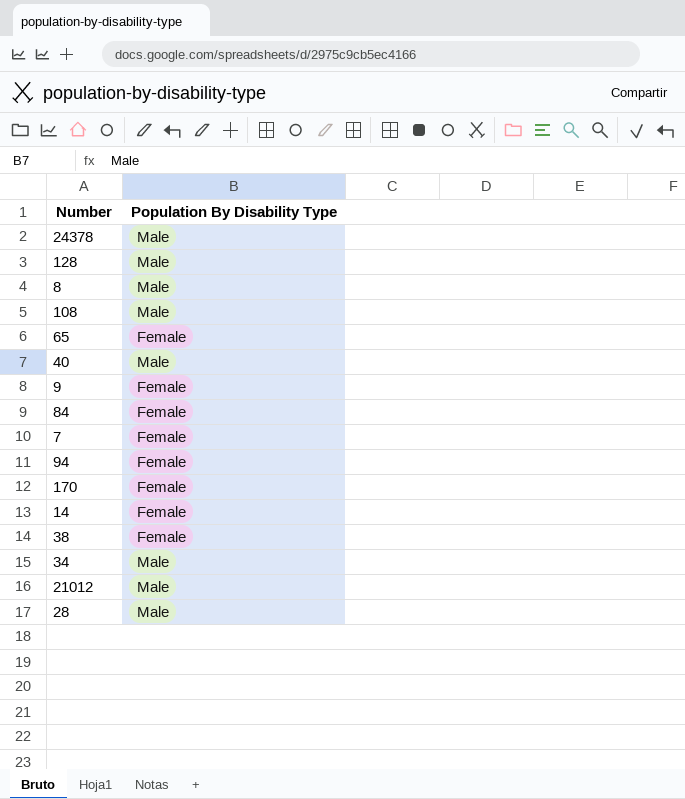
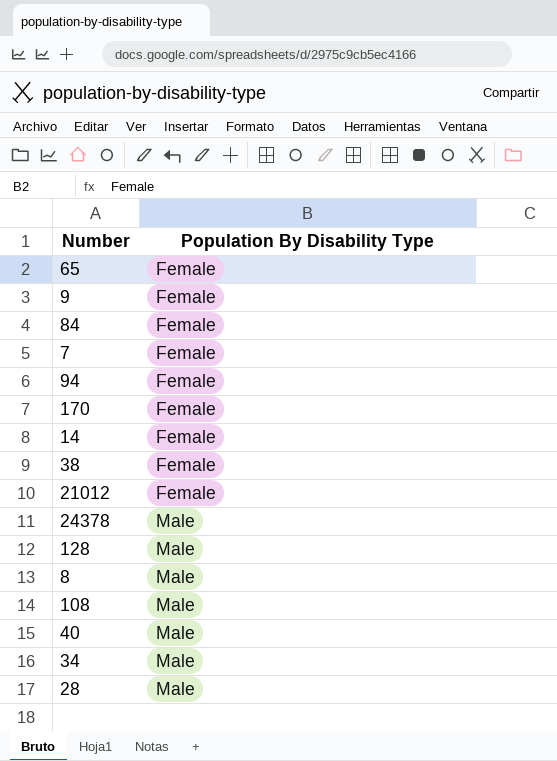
row order: none -> Population By Disability Type ascending
21012 | Population By Disability Type: Male -> Female

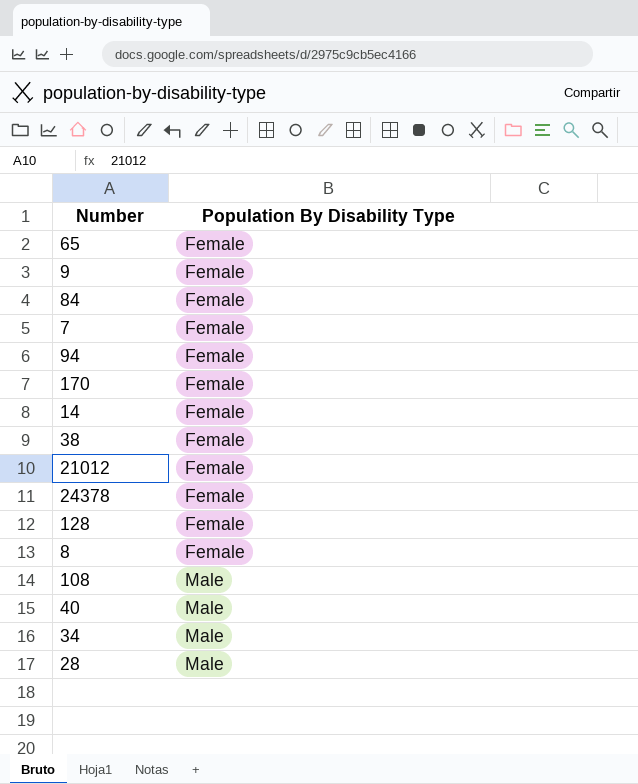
24378 | Population By Disability Type: Male -> Female
128 | Population By Disability Type: Male -> Female
8 | Population By Disability Type: Male -> Female

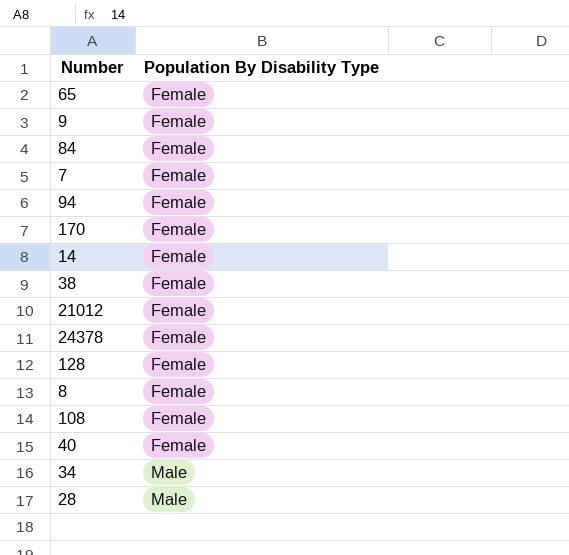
108 | Population By Disability Type: Male -> Female
40 | Population By Disability Type: Male -> Female

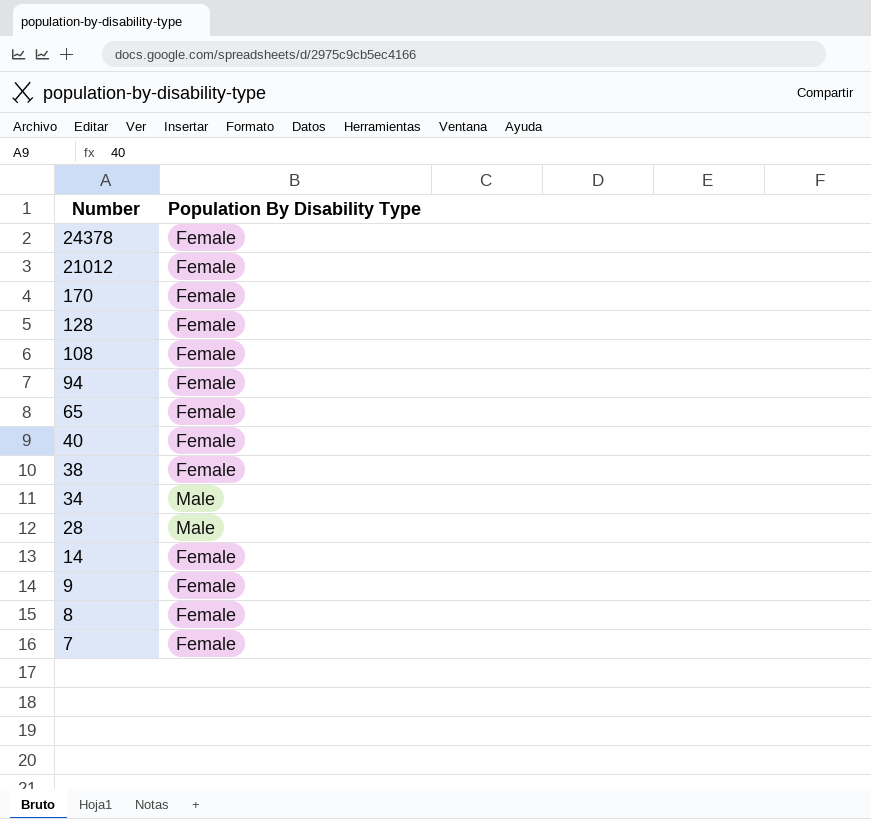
row order: Population By Disability Type ascending -> Number descending
row 84: Female -> none

